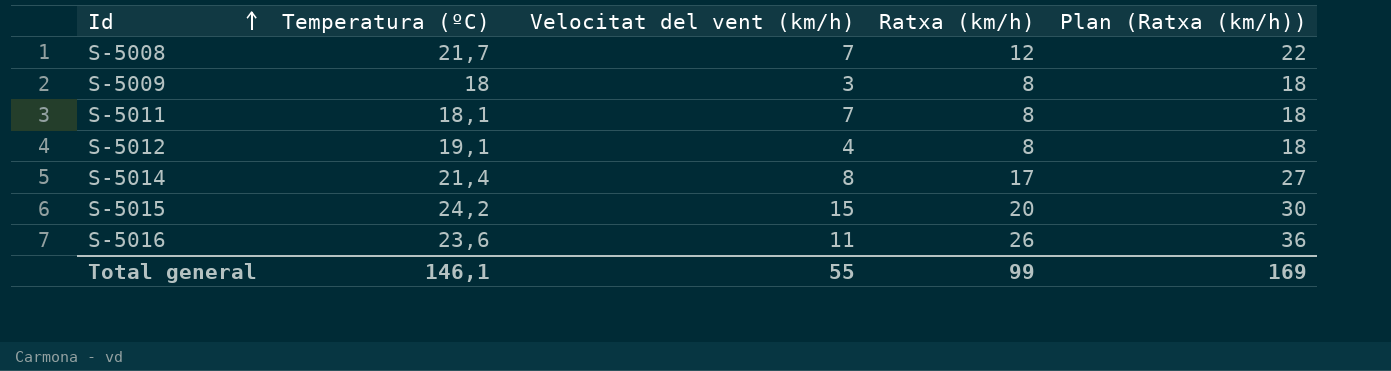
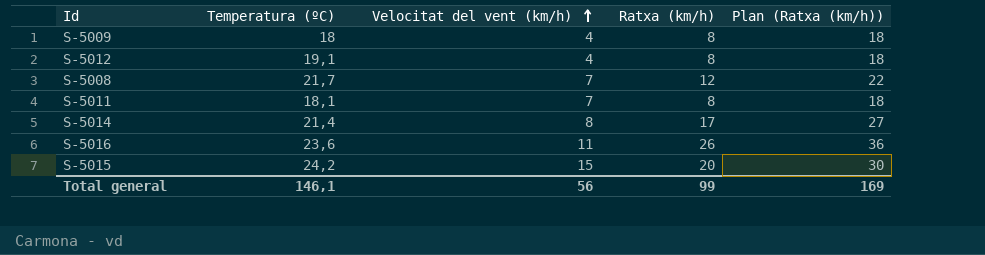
row order: Id ascending -> Velocitat del vent (km/h) ascending
S-5009 | Velocitat del vent (km/h): 3 -> 4
Total general | Velocitat del vent (km/h): 55 -> 56

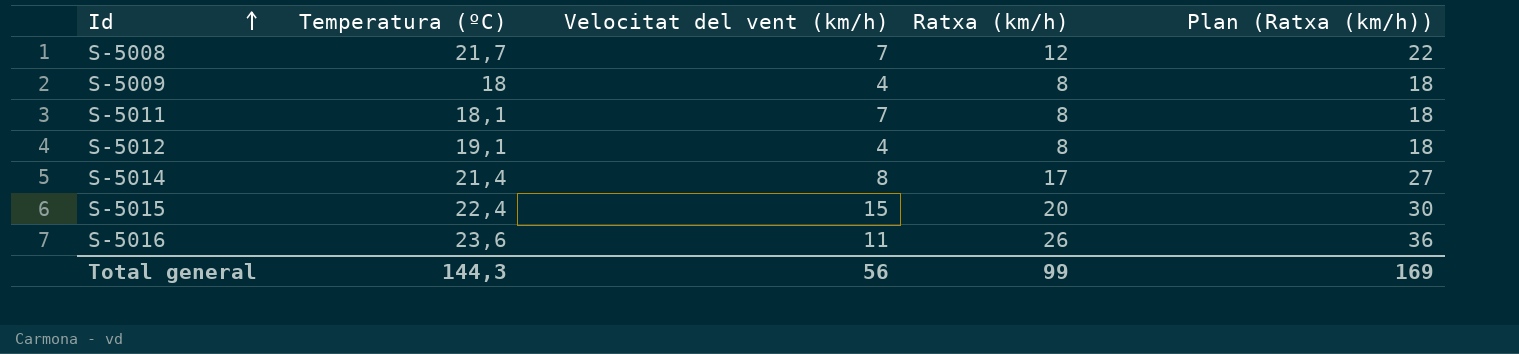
row order: Velocitat del vent (km/h) ascending -> Id ascending
S-5015 | Temperatura (ºC): 24,2 -> 22,4
Total general | Temperatura (ºC): 146,1 -> 144,3

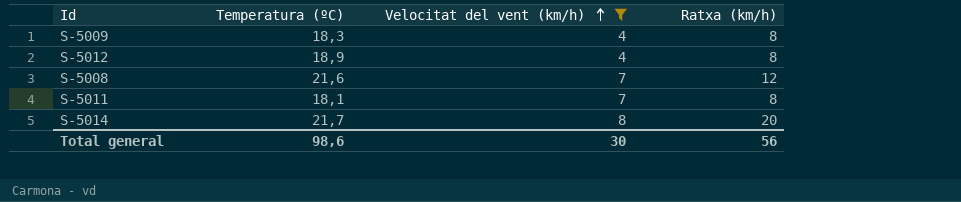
filter: none -> Velocitat del vent (km/h) <= 8
row order: Id ascending -> Velocitat del vent (km/h) ascending
column Plan (Ratxa (km/h)) | formula: [Ratxa (km/h)] + 10 -> none
S-5009 | Temperatura (ºC): 18 -> 18,3
S-5012 | Temperatura (ºC): 19,1 -> 18,9
S-5008 | Temperatura (ºC): 21,7 -> 21,6
S-5014 | Temperatura (ºC): 21,4 -> 21,7
S-5014 | Ratxa (km/h): 17 -> 20
Total general | Temperatura (ºC): 144,3 -> 98,6
Total general | Velocitat del vent (km/h): 56 -> 30
Total general | Ratxa (km/h): 99 -> 56

